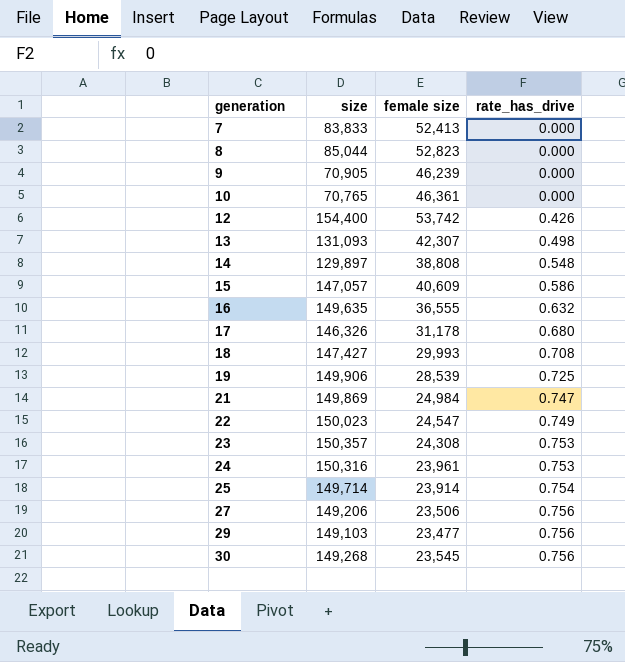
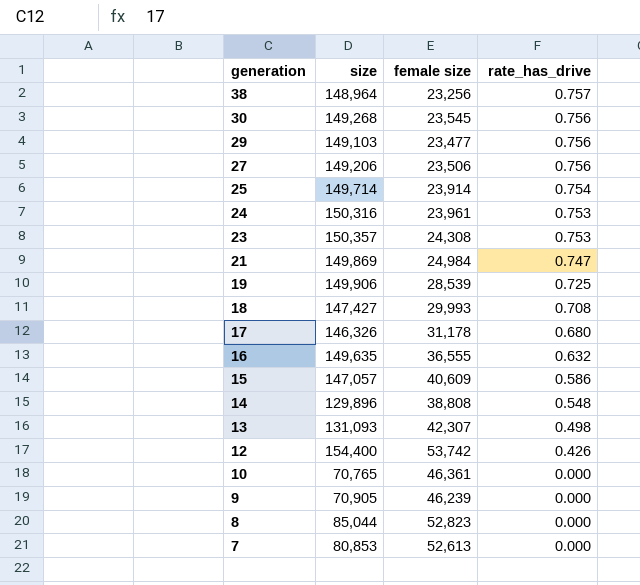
row order: generation ascending -> generation descending
row 22: 150,023 | 24,547 | 0.749 -> none
row 38: none -> 148,964 | 23,256 | 0.757
14 | size: 129,897 -> 129,896
7 | size: 83,833 -> 80,853
7 | female size: 52,413 -> 52,613

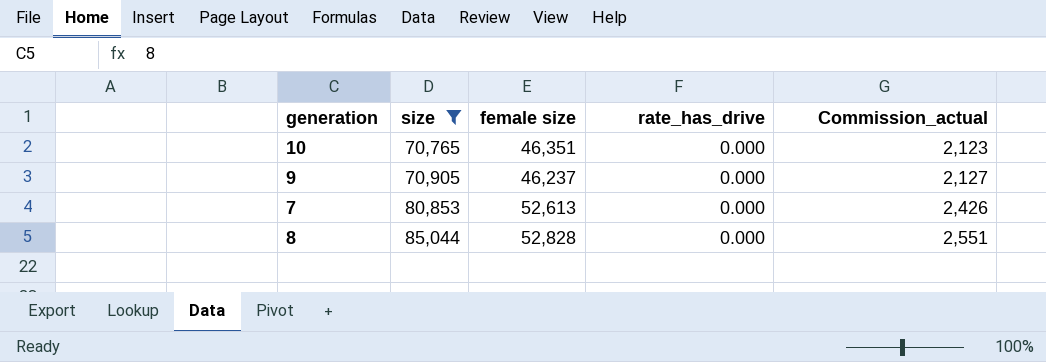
filter: none -> size <= 85,044
row order: generation descending -> size ascending
column Commission_actual | formula: none -> [size] * 0.03
10 | female size: 46,361 -> 46,351
9 | female size: 46,239 -> 46,237
8 | female size: 52,823 -> 52,828

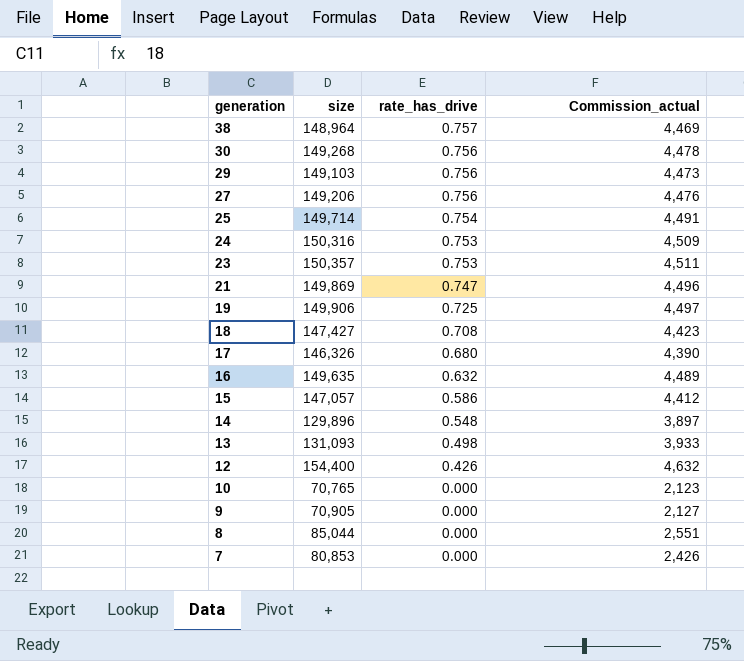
filter: size <= 85,044 -> none
row order: size ascending -> generation descending
column female size | position: 3 -> none

